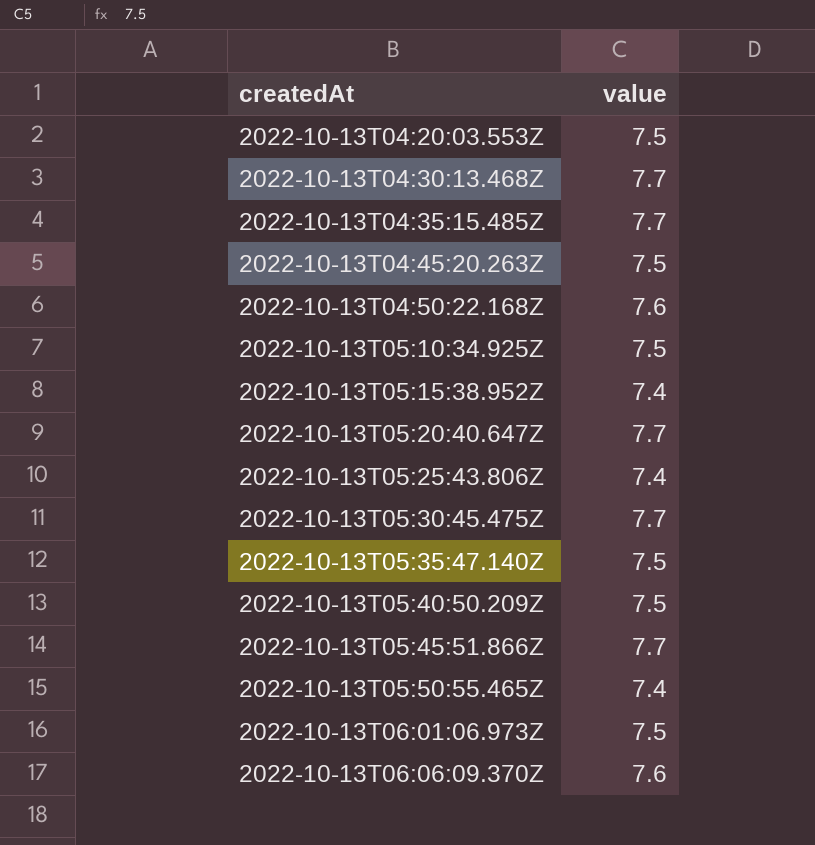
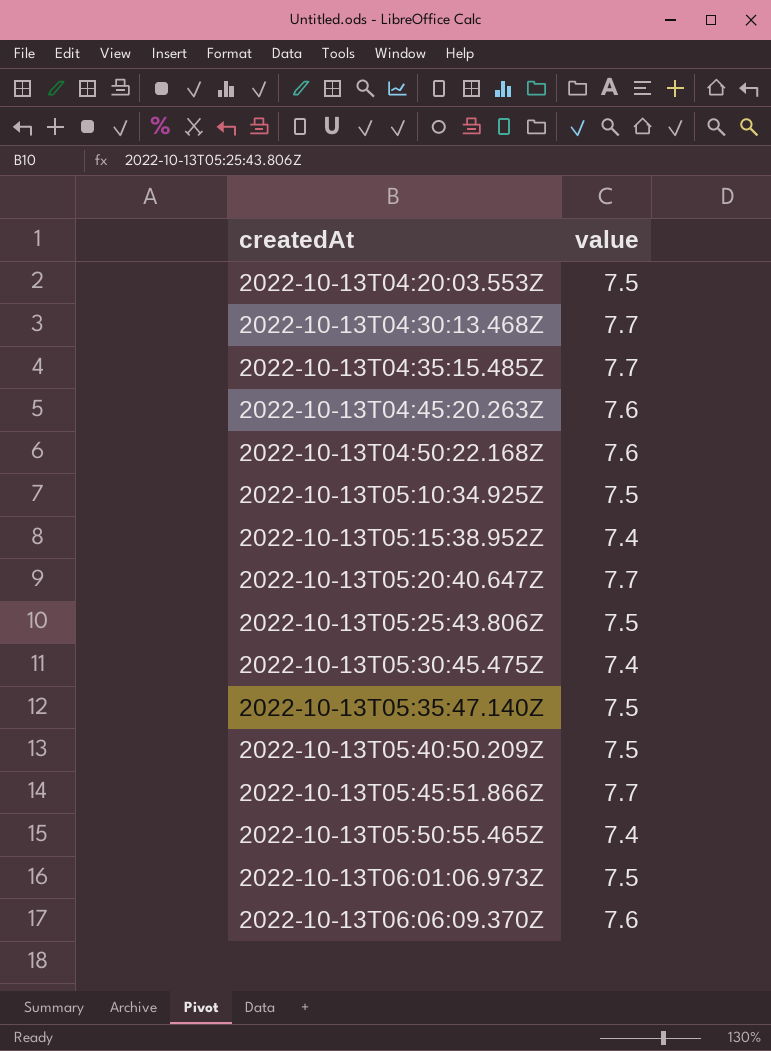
2022-10-13T04:45:20.263Z | value: 7.5 -> 7.6
2022-10-13T05:25:43.806Z | value: 7.4 -> 7.5
2022-10-13T05:30:45.475Z | value: 7.7 -> 7.4

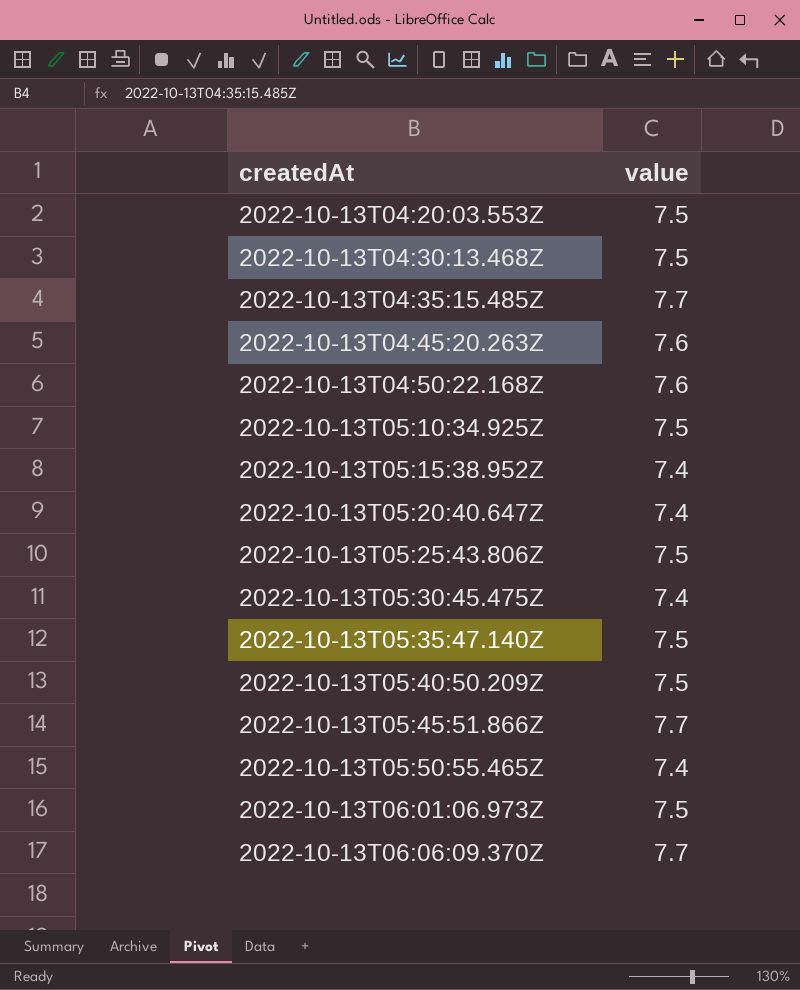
2022-10-13T04:30:13.468Z | value: 7.7 -> 7.5
2022-10-13T05:20:40.647Z | value: 7.7 -> 7.4
2022-10-13T06:06:09.370Z | value: 7.6 -> 7.7

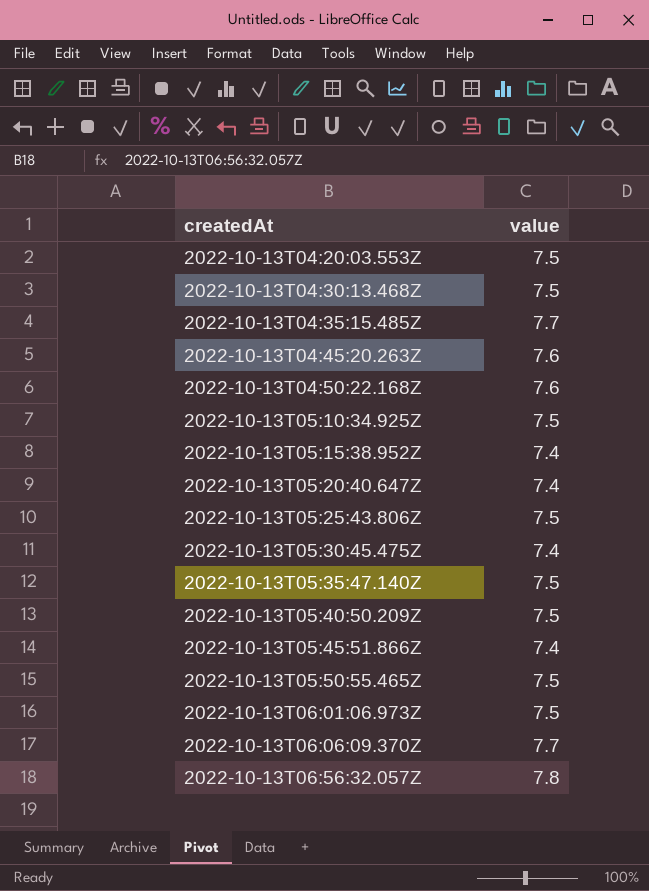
2022-10-13T05:45:51.866Z | value: 7.7 -> 7.4
2022-10-13T05:50:55.465Z | value: 7.4 -> 7.5
row 2022-10-13T06:56:32.057Z: none -> 7.8

